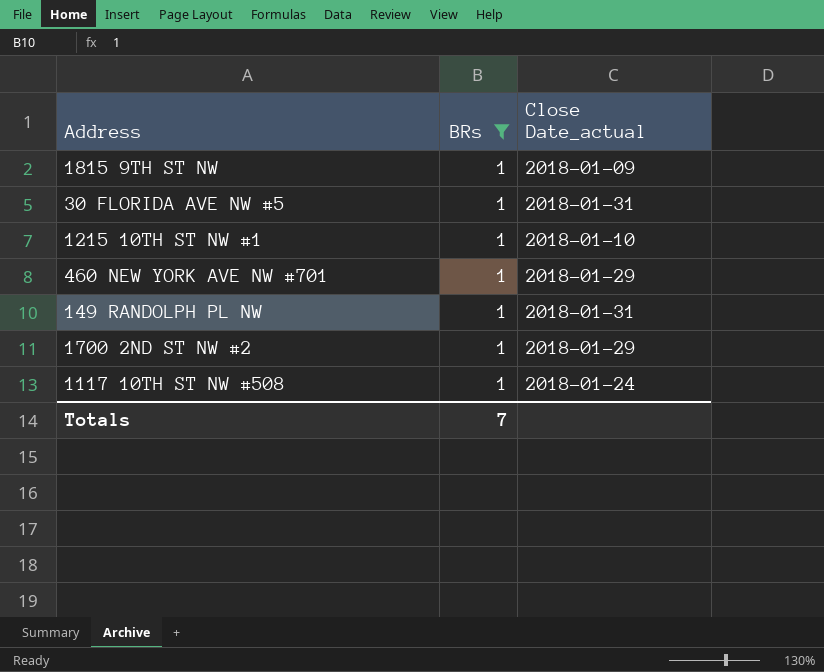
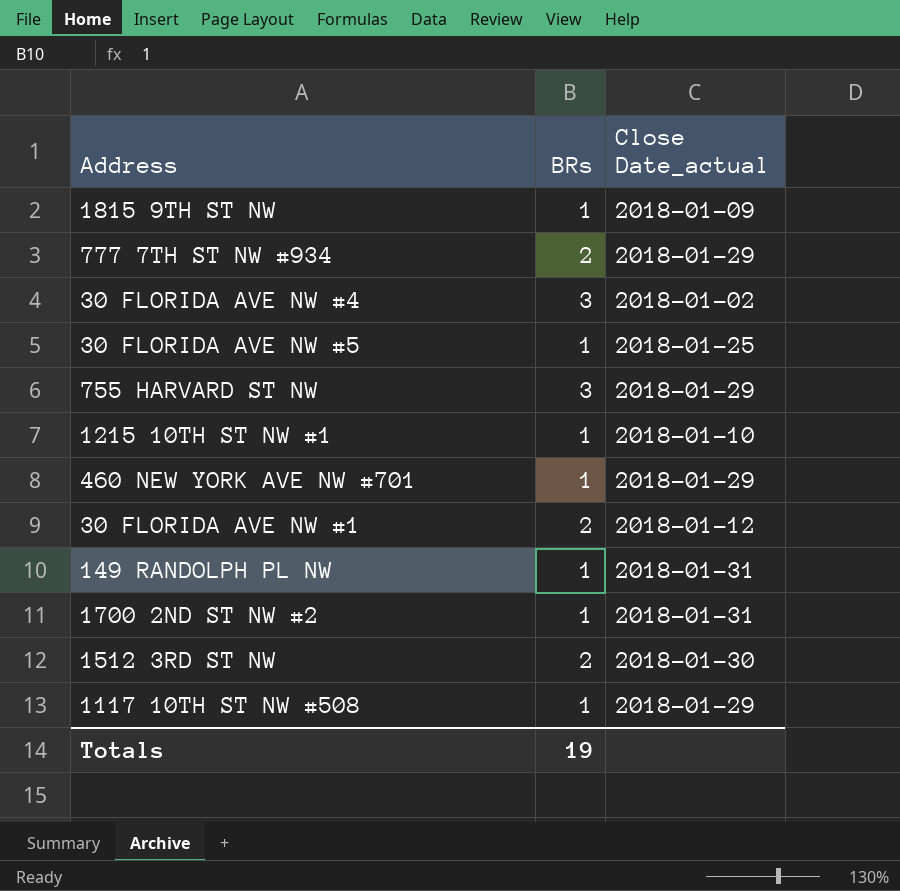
filter: BRs = 1 -> none
30 FLORIDA AVE NW #5 | Close Date_actual: 2018-01-31 -> 2018-01-25
1700 2ND ST NW #2 | Close Date_actual: 2018-01-29 -> 2018-01-31
1117 10TH ST NW #508 | Close Date_actual: 2018-01-24 -> 2018-01-29
Totals | BRs: 7 -> 19

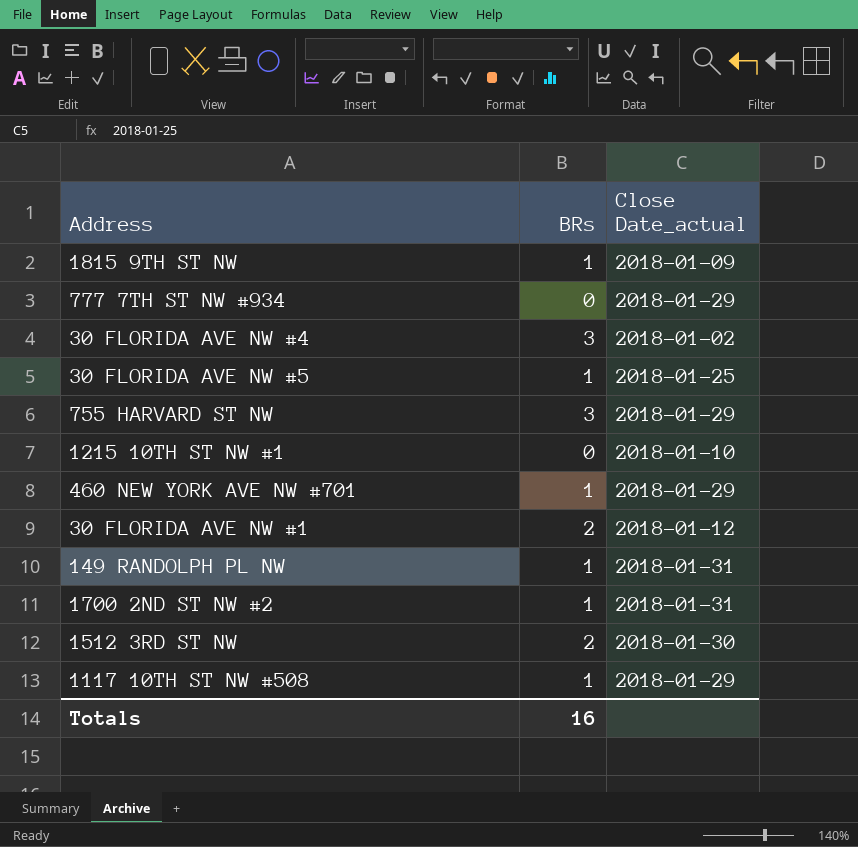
777 7TH ST NW #934 | BRs: 2 -> 0
1215 10TH ST NW #1 | BRs: 1 -> 0
Totals | BRs: 19 -> 16

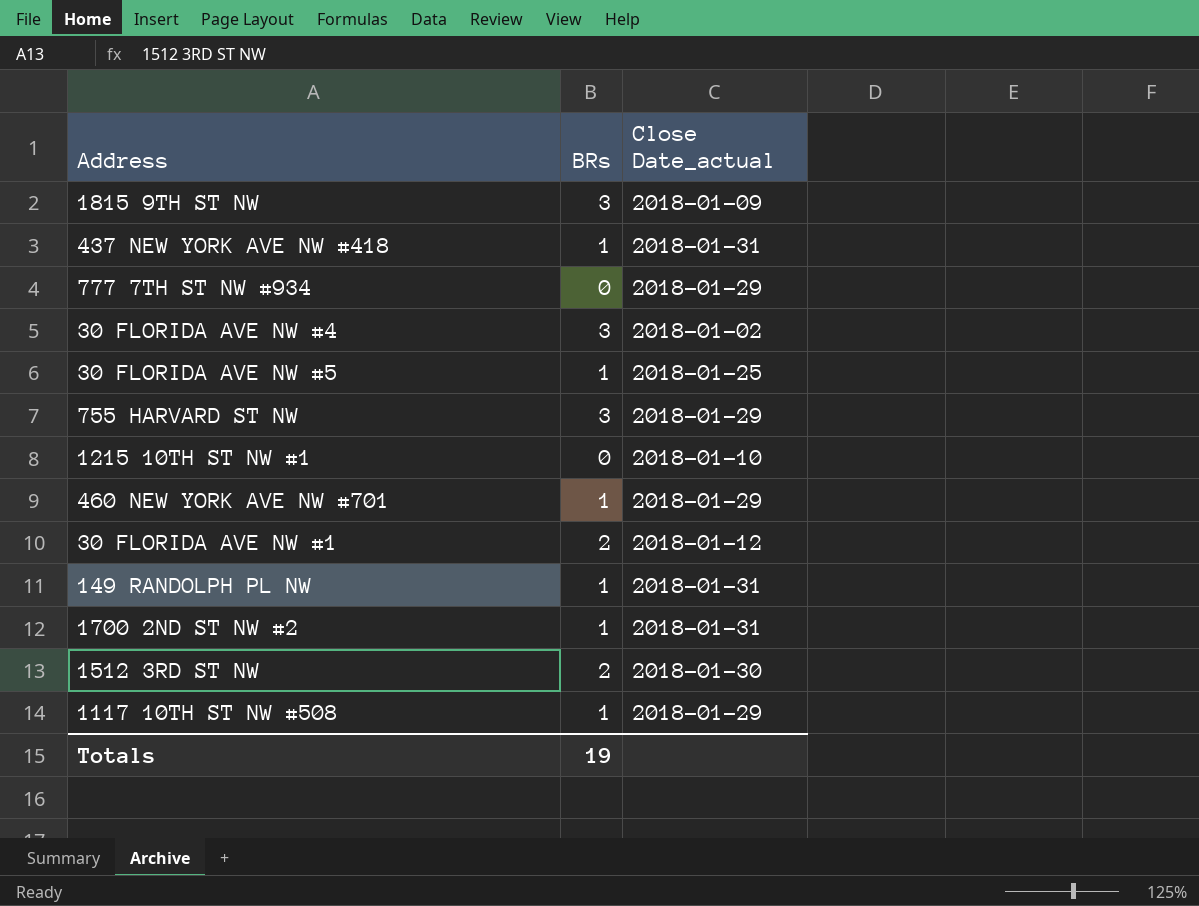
1815 9TH ST NW | BRs: 1 -> 3
row 437 NEW YORK AVE NW #418: none -> 1 | 2018-01-31
Totals | BRs: 16 -> 19

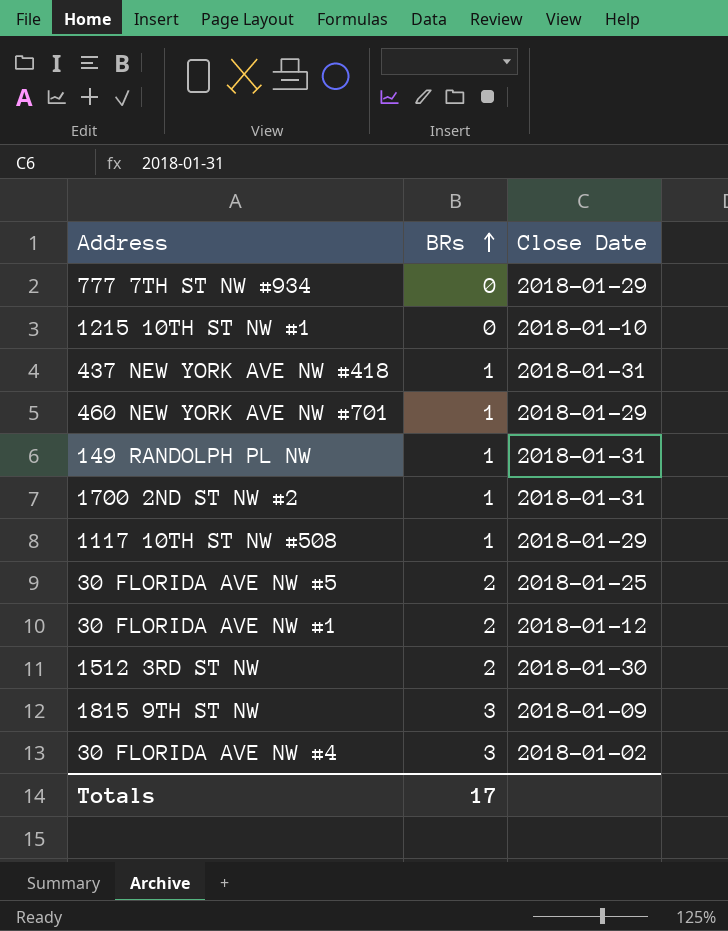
row order: none -> BRs ascending
column name: Close Date_actual -> Close Date
row 755 HARVARD ST NW: 3 | 2018-01-29 -> none
30 FLORIDA AVE NW #5 | BRs: 1 -> 2
Totals | BRs: 19 -> 17

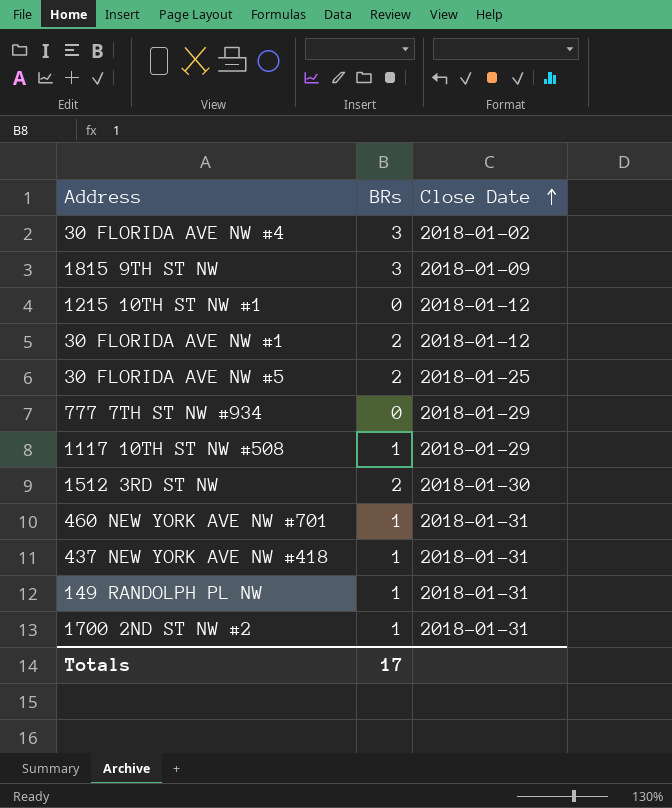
row order: BRs ascending -> Close Date ascending
1215 10TH ST NW #1 | Close Date: 2018-01-10 -> 2018-01-12
460 NEW YORK AVE NW #701 | Close Date: 2018-01-29 -> 2018-01-31

